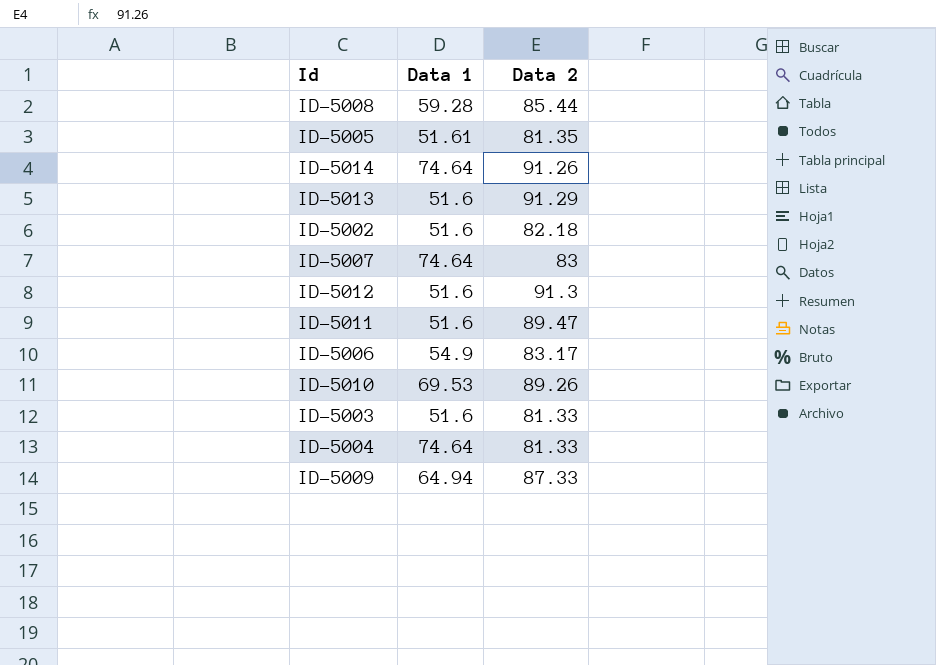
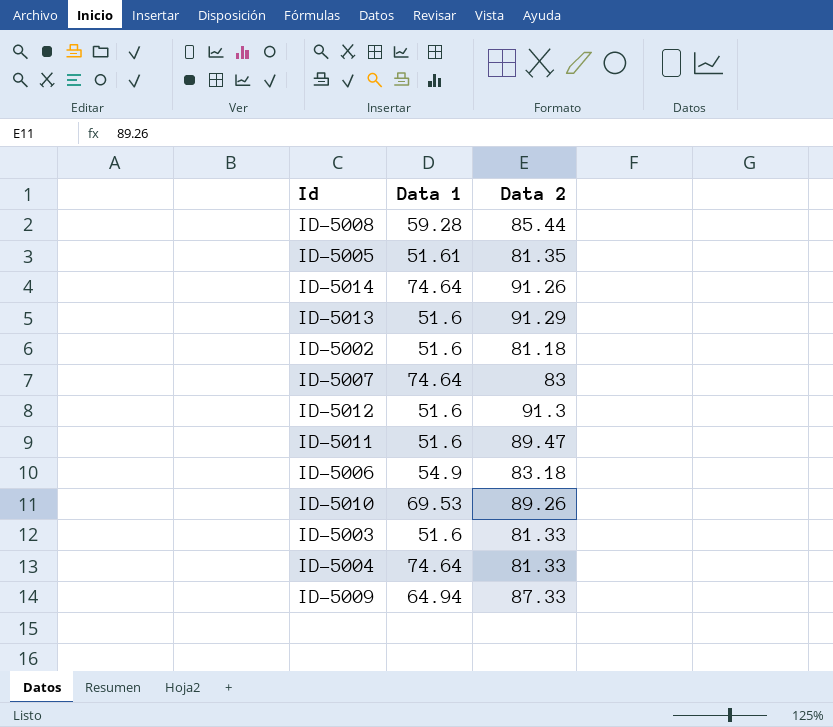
ID-5002 | Data 2: 82.18 -> 81.18
ID-5006 | Data 2: 83.17 -> 83.18

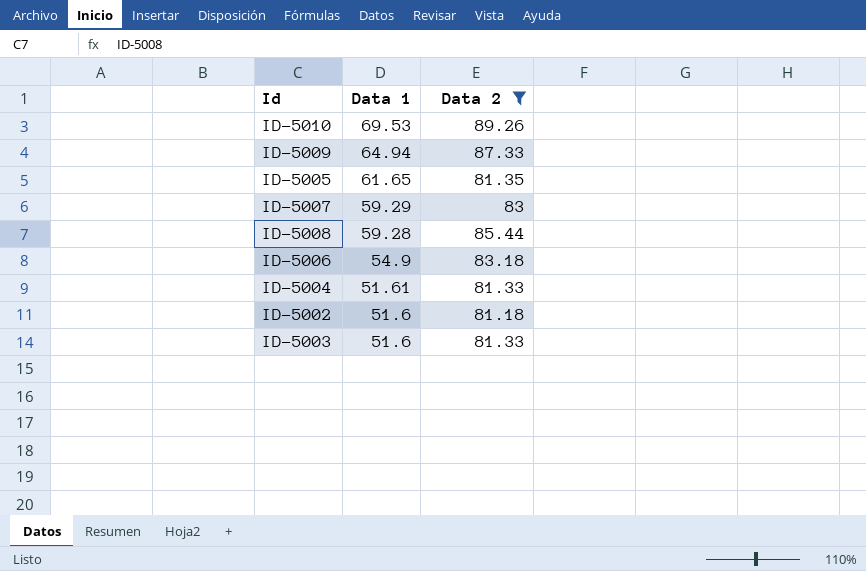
filter: none -> Data 2 <= 89.26
row order: none -> Data 1 descending
ID-5005 | Data 1: 51.61 -> 61.65
ID-5007 | Data 1: 74.64 -> 59.29
ID-5004 | Data 1: 74.64 -> 51.61

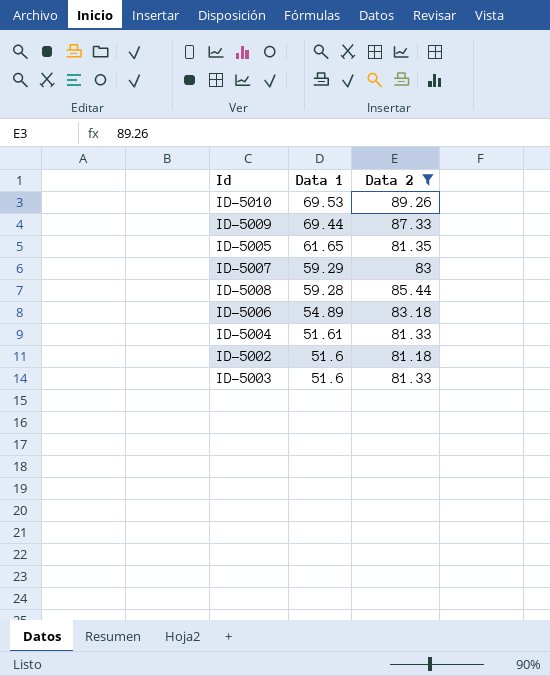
ID-5009 | Data 1: 64.94 -> 69.44
ID-5006 | Data 1: 54.9 -> 54.89

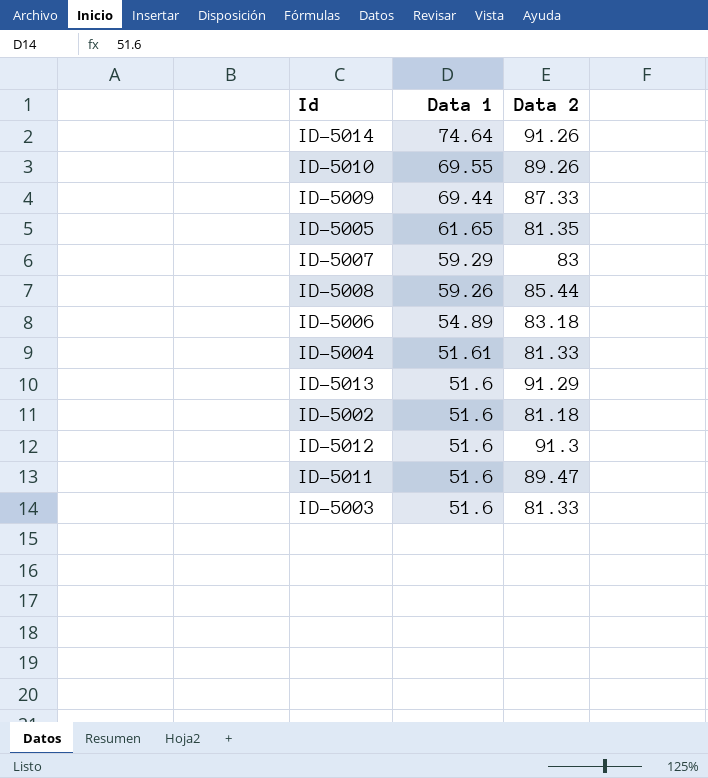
filter: Data 2 <= 89.26 -> none
ID-5010 | Data 1: 69.53 -> 69.55
ID-5008 | Data 1: 59.28 -> 59.26

